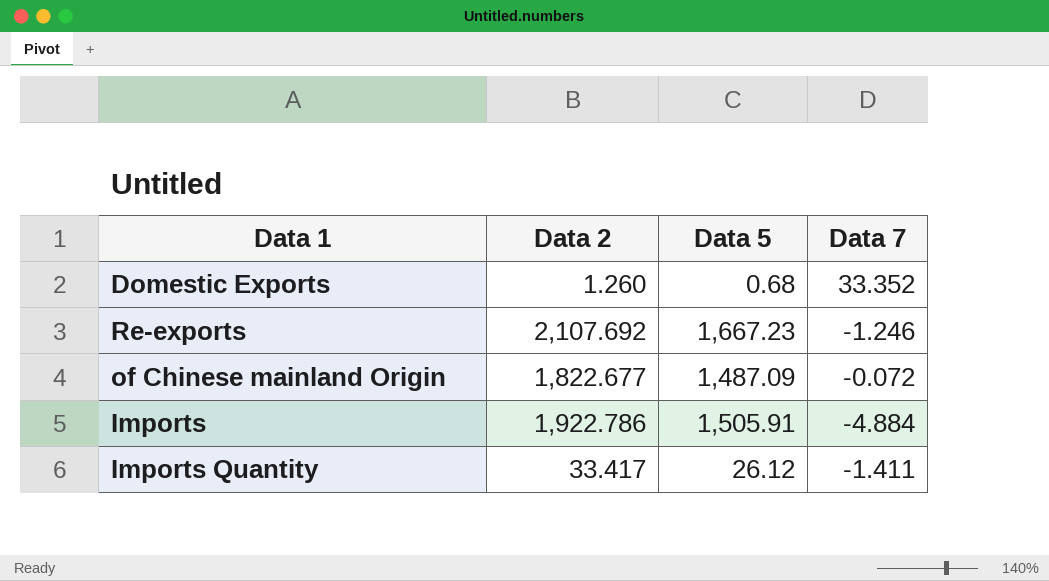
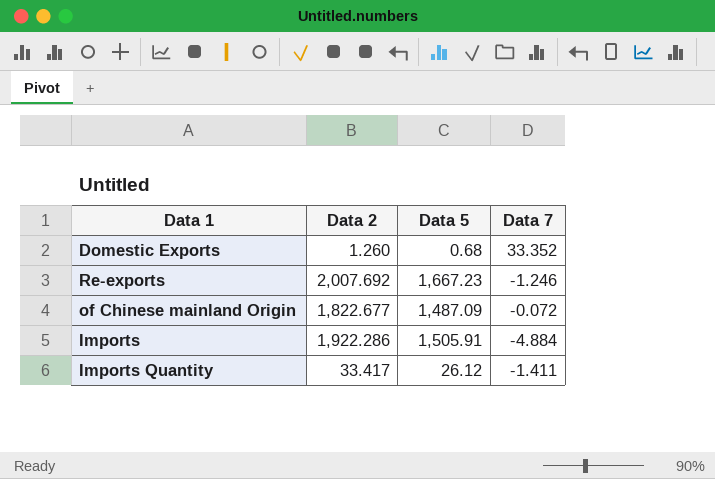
Re-exports | Data 2: 2,107.692 -> 2,007.692
Imports | Data 2: 1,922.786 -> 1,922.286

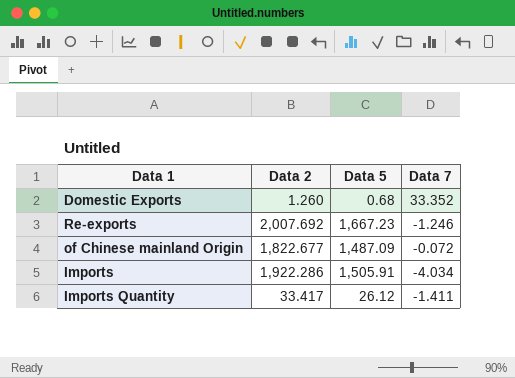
Imports | Data 7: -4.884 -> -4.034

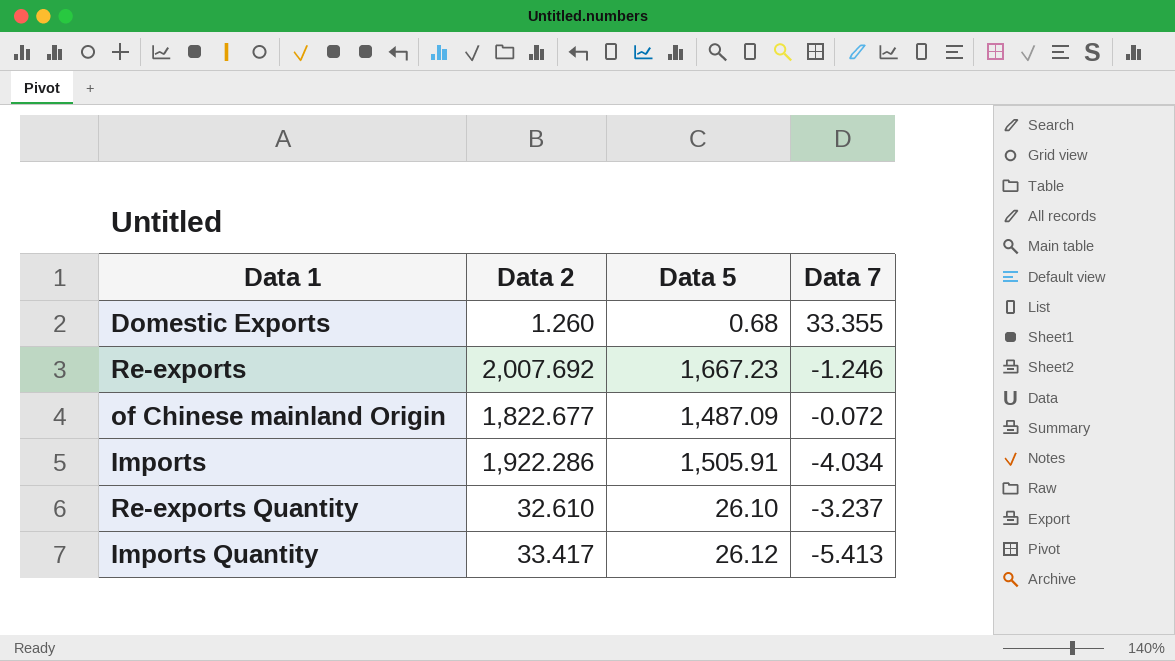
Domestic Exports | Data 7: 33.352 -> 33.355
row Re-exports Quantity: none -> 32.610 | 26.10 | -3.237
Imports Quantity | Data 7: -1.411 -> -5.413

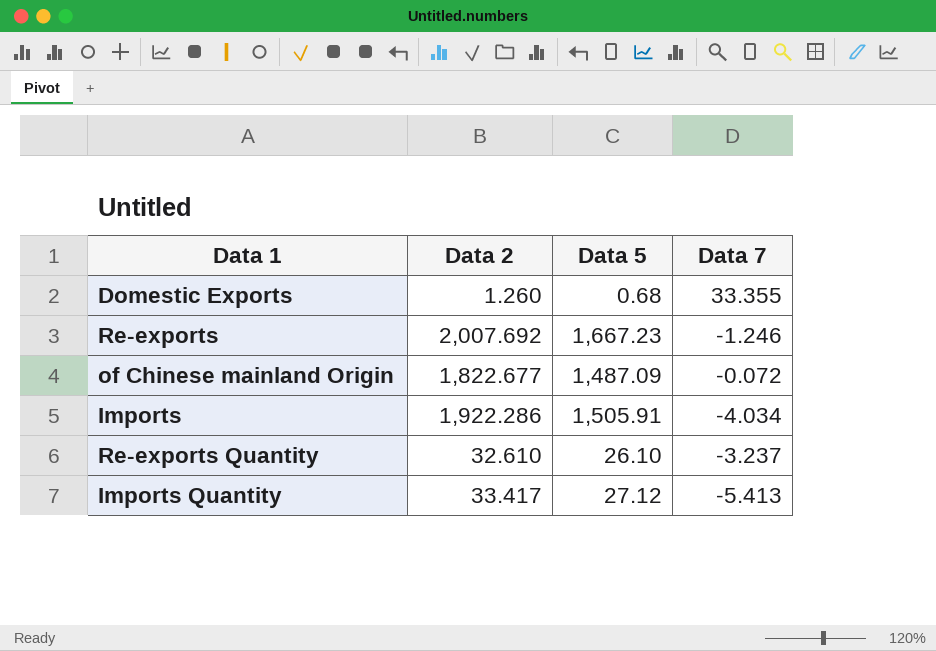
Imports Quantity | Data 5: 26.12 -> 27.12

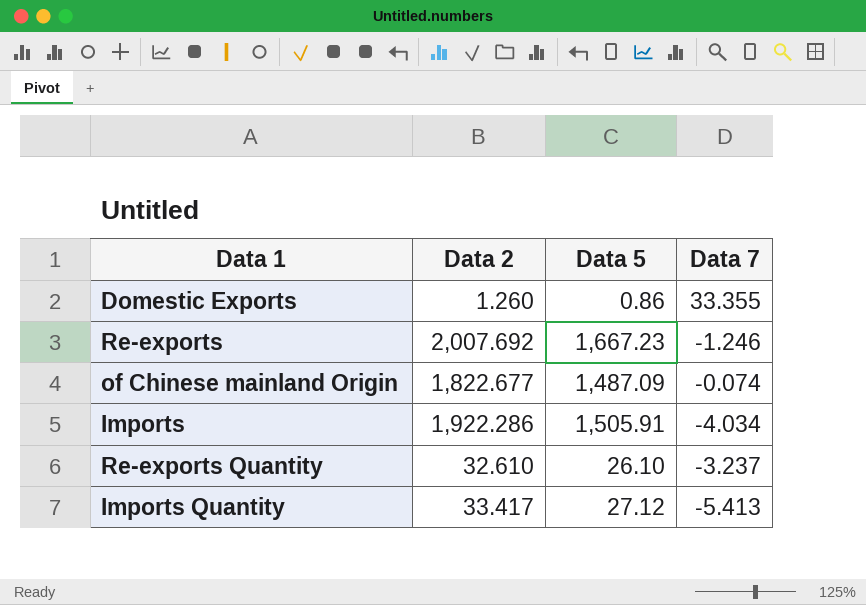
Domestic Exports | Data 5: 0.68 -> 0.86
of Chinese mainland Origin | Data 7: -0.072 -> -0.074

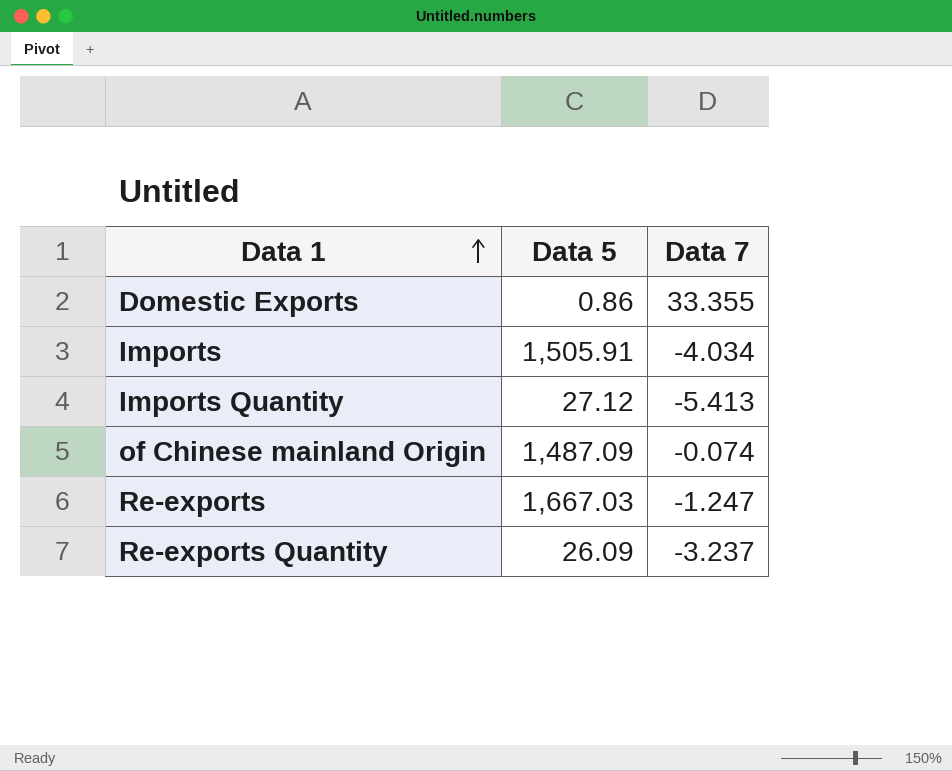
row order: none -> Data 1 ascending
column Data 2 | position: 2 -> none
Re-exports | Data 5: 1,667.23 -> 1,667.03
Re-exports | Data 7: -1.246 -> -1.247
Re-exports Quantity | Data 5: 26.10 -> 26.09

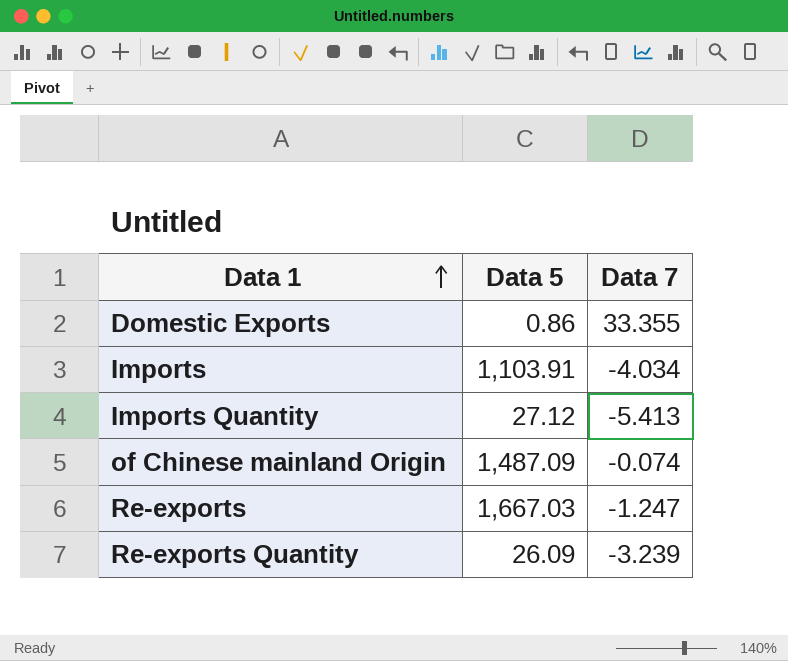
Imports | Data 5: 1,505.91 -> 1,103.91
Re-exports Quantity | Data 7: -3.237 -> -3.239

